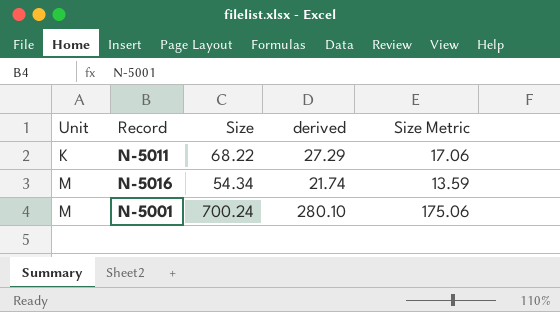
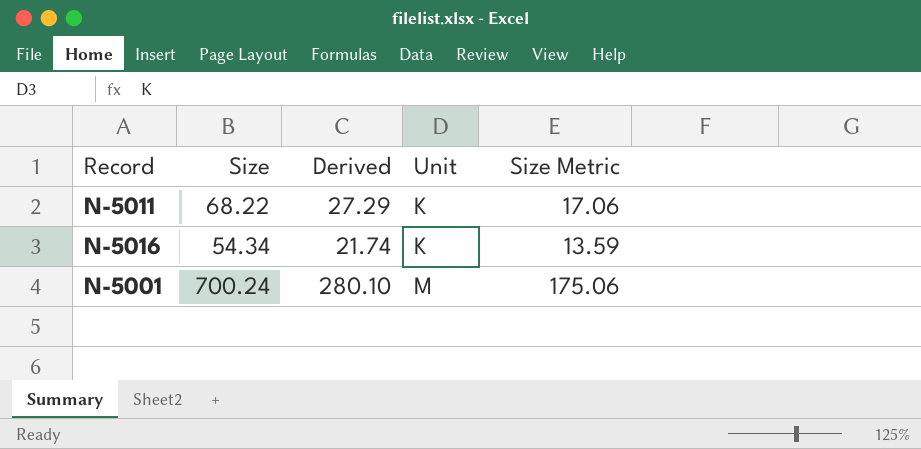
column name: derived -> Derived
column Unit | position: 1 -> 4
N-5016 | Unit: M -> K

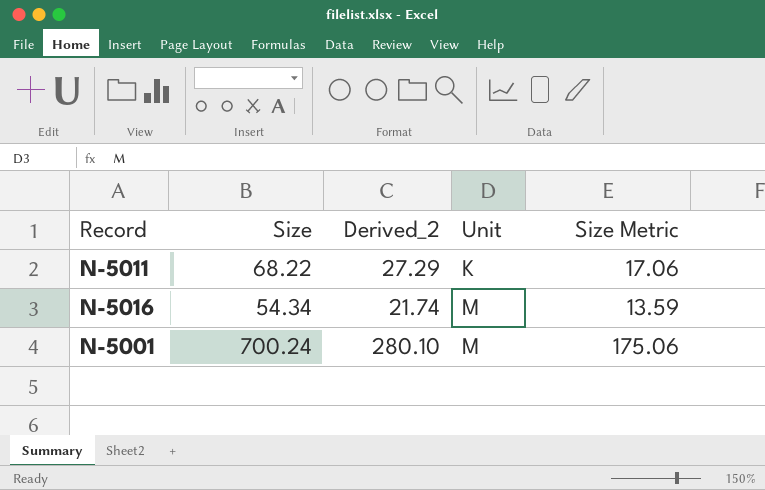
column name: Derived -> Derived_2
N-5016 | Unit: K -> M

